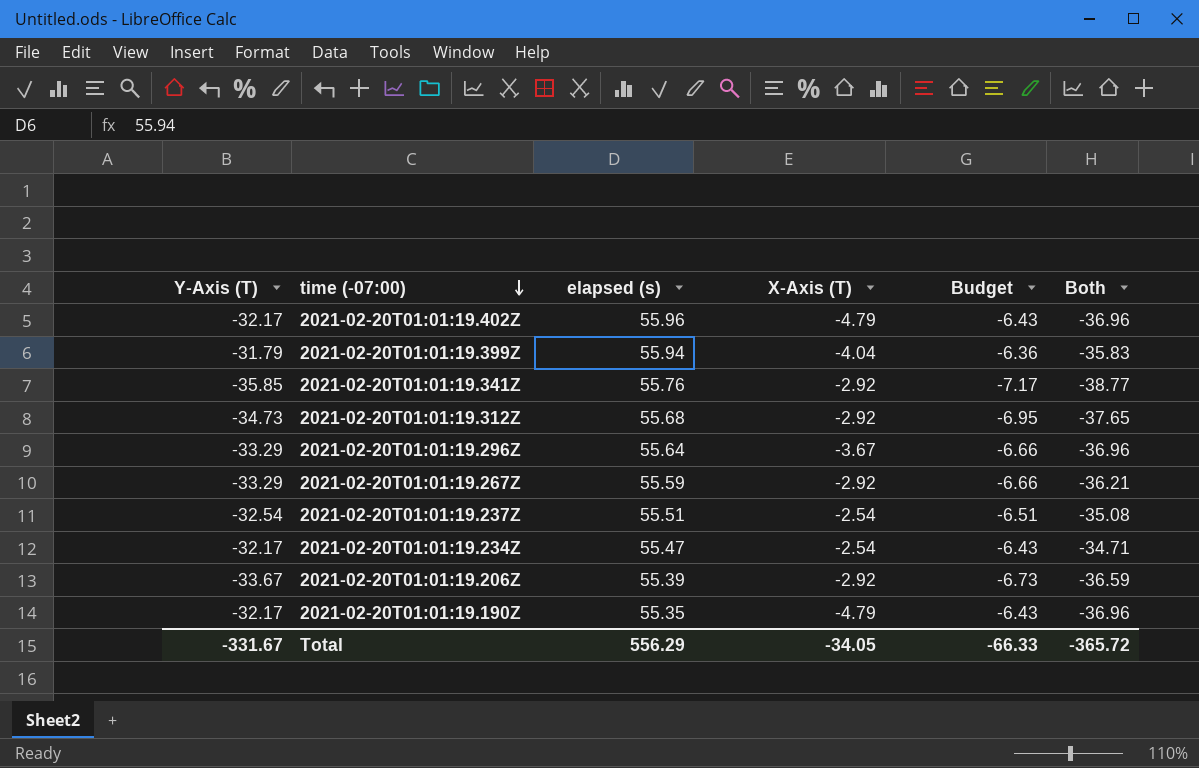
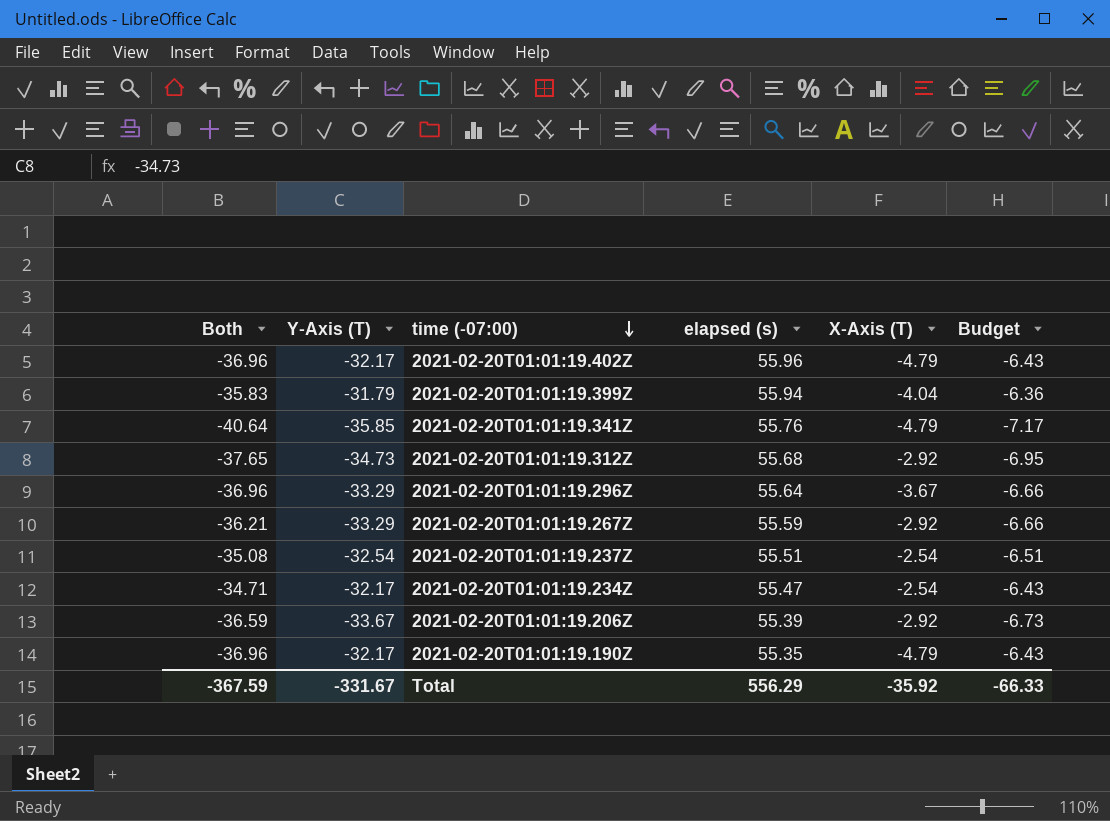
column Both | position: 6 -> 1
2021-02-20T01:01:19.341Z | Both: -38.77 -> -40.64
2021-02-20T01:01:19.341Z | X-Axis (T): -2.92 -> -4.79
Total | Both: -365.72 -> -367.59
Total | X-Axis (T): -34.05 -> -35.92

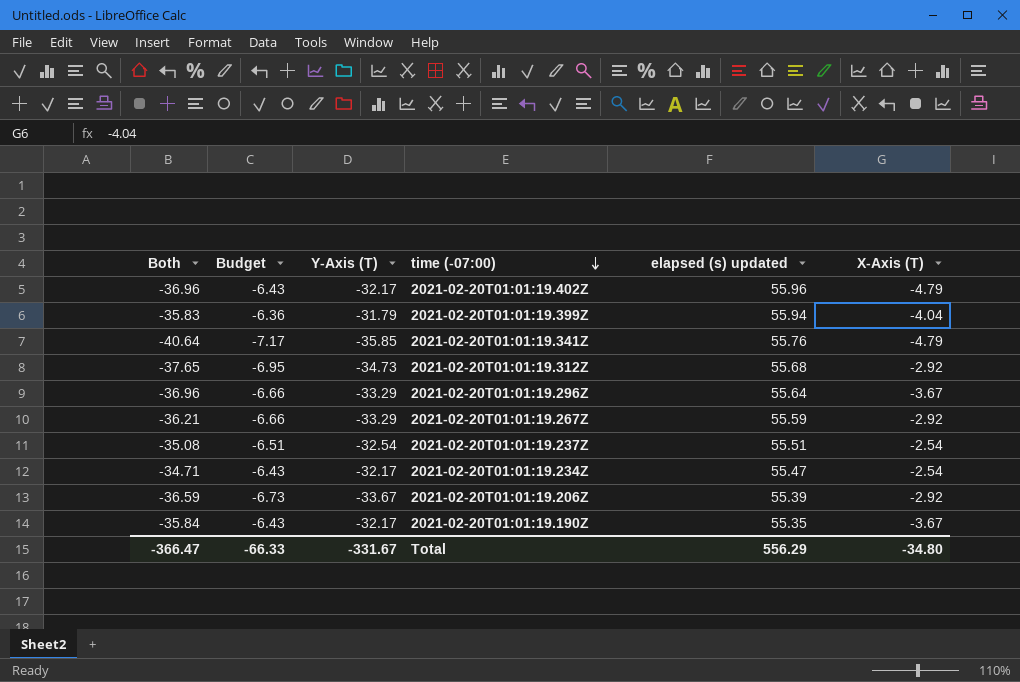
column Budget | position: 6 -> 2
column name: elapsed (s) -> elapsed (s) updated
2021-02-20T01:01:19.190Z | Both: -36.96 -> -35.84
2021-02-20T01:01:19.190Z | X-Axis (T): -4.79 -> -3.67
Total | Both: -367.59 -> -366.47
Total | X-Axis (T): -35.92 -> -34.80

